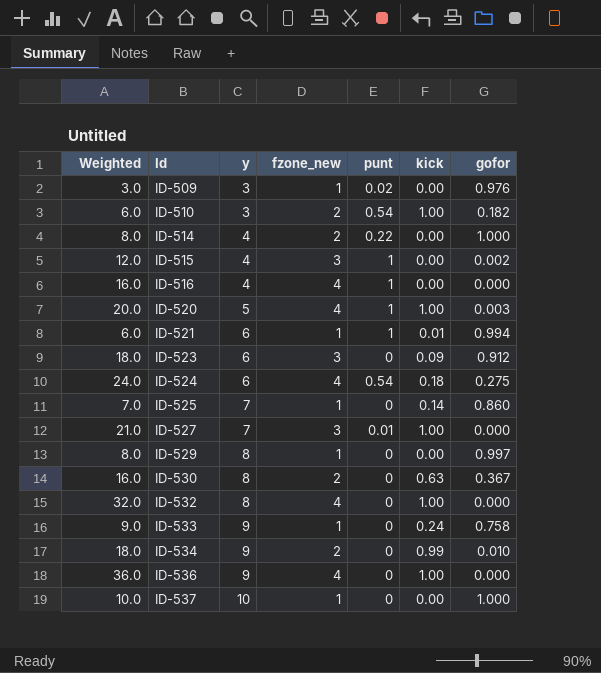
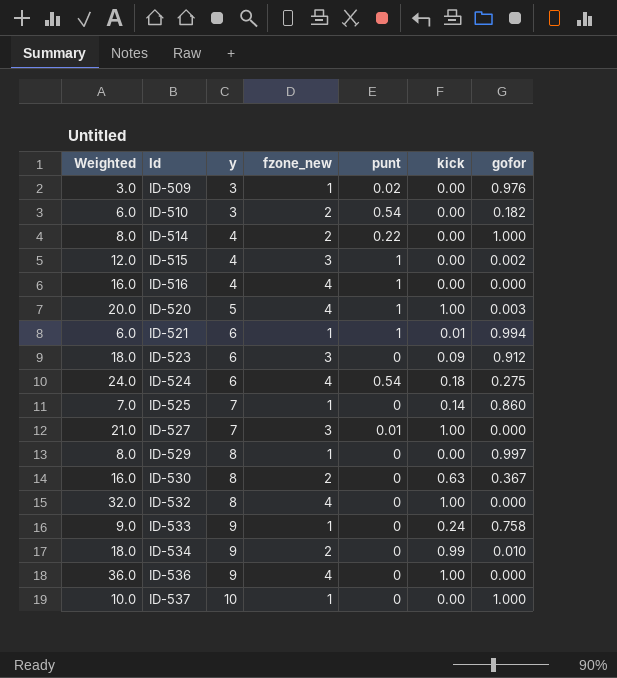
ID-510 | kick: 1.00 -> 0.00

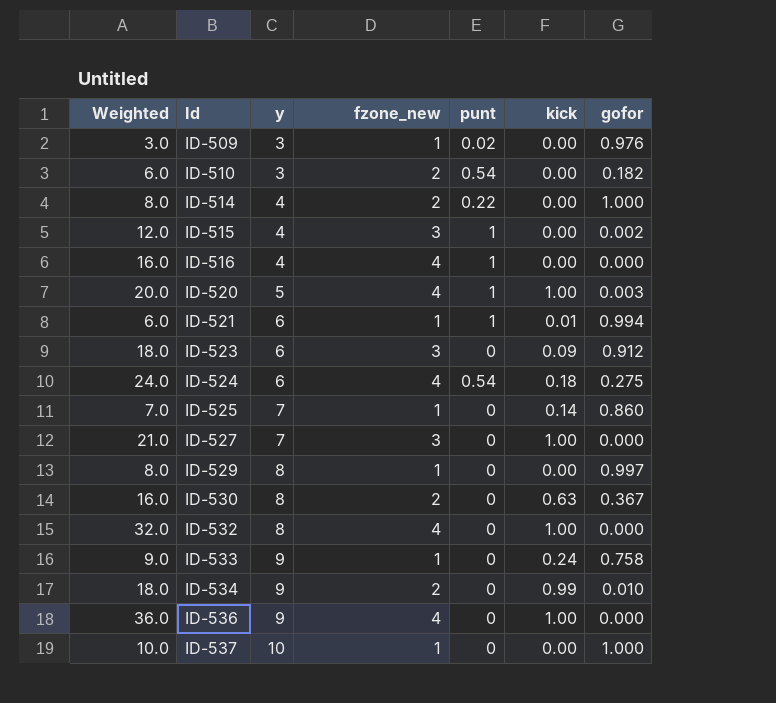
ID-527 | punt: 0.01 -> 0

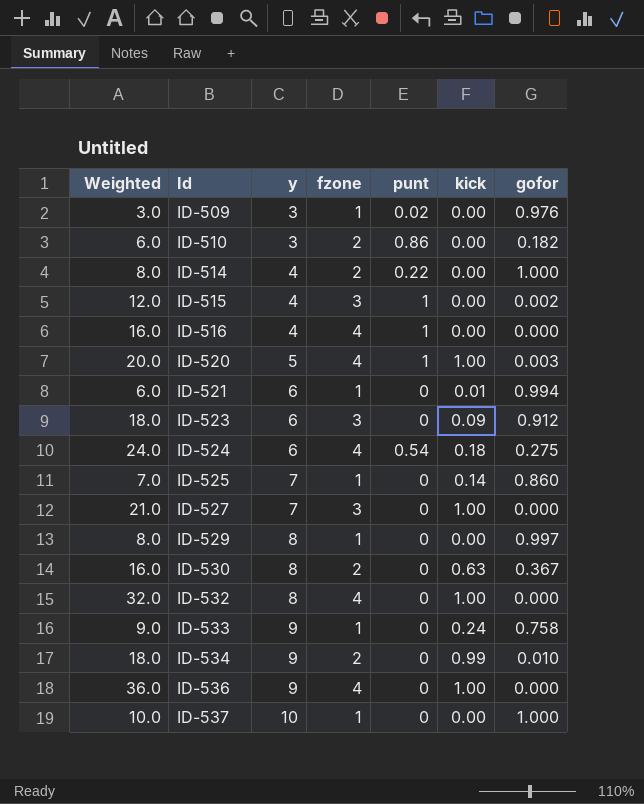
column name: fzone_new -> fzone
ID-510 | punt: 0.54 -> 0.86
ID-521 | punt: 1 -> 0

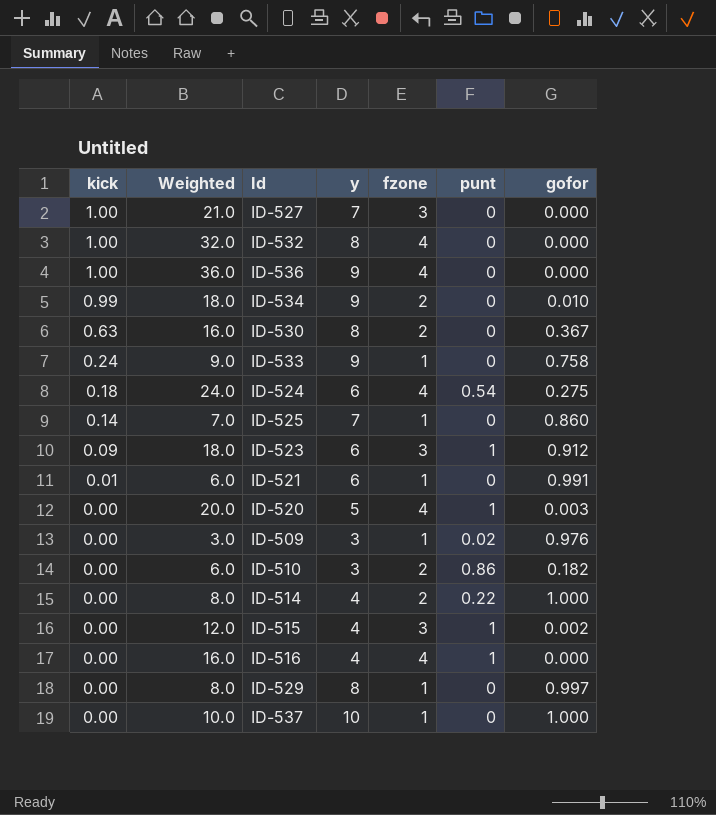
row order: Id ascending -> kick descending
column kick | position: 6 -> 1
ID-523 | punt: 0 -> 1
ID-521 | gofor: 0.994 -> 0.991
ID-520 | kick: 1.00 -> 0.00

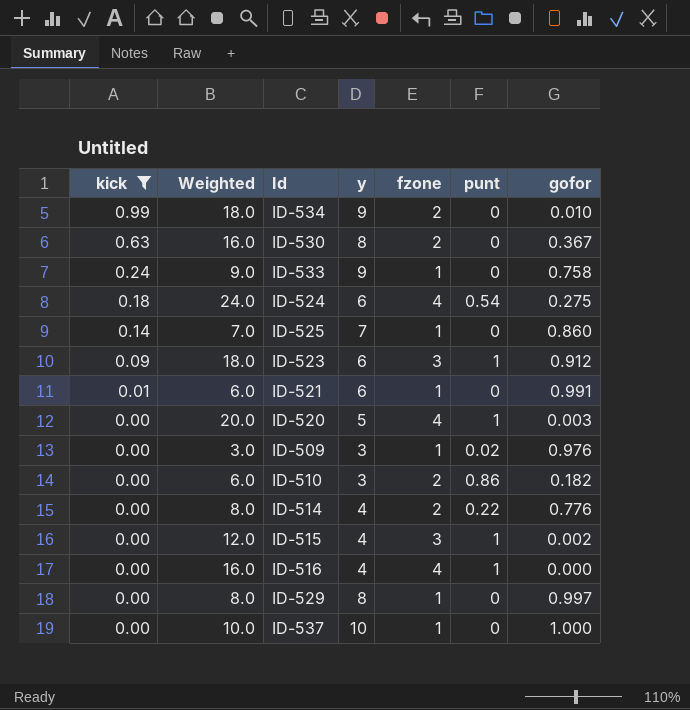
filter: none -> kick != 1.00
ID-514 | gofor: 1.000 -> 0.776

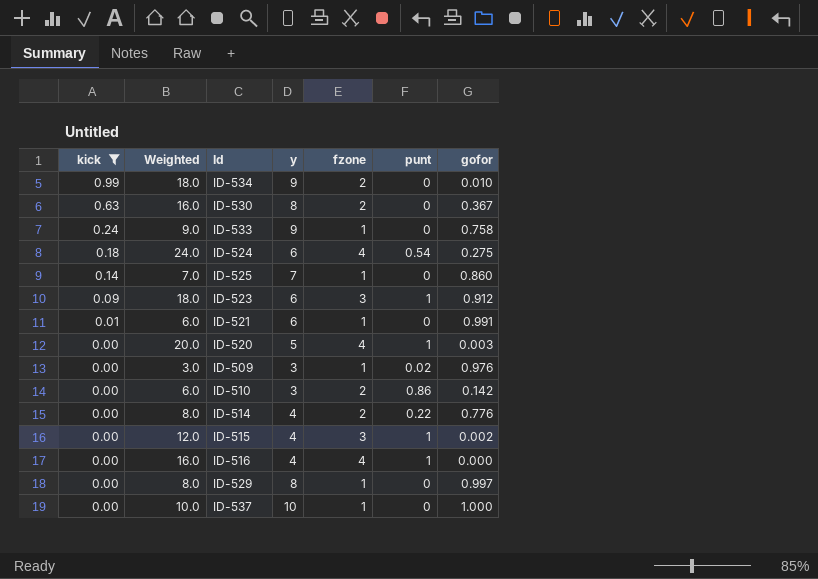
ID-510 | gofor: 0.182 -> 0.142

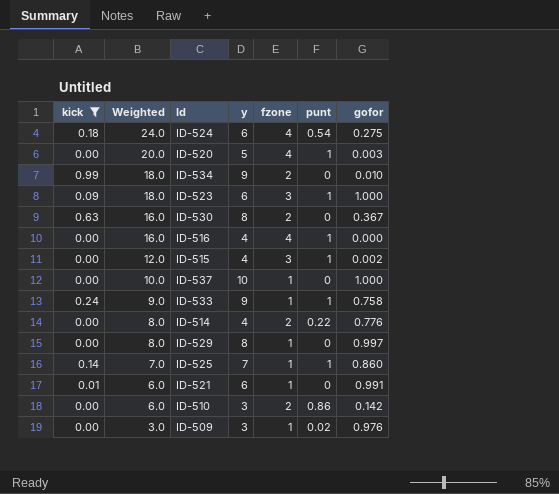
row order: kick descending -> Weighted descending
ID-523 | gofor: 0.912 -> 1.000
ID-533 | punt: 0 -> 1
ID-525 | punt: 0 -> 1

